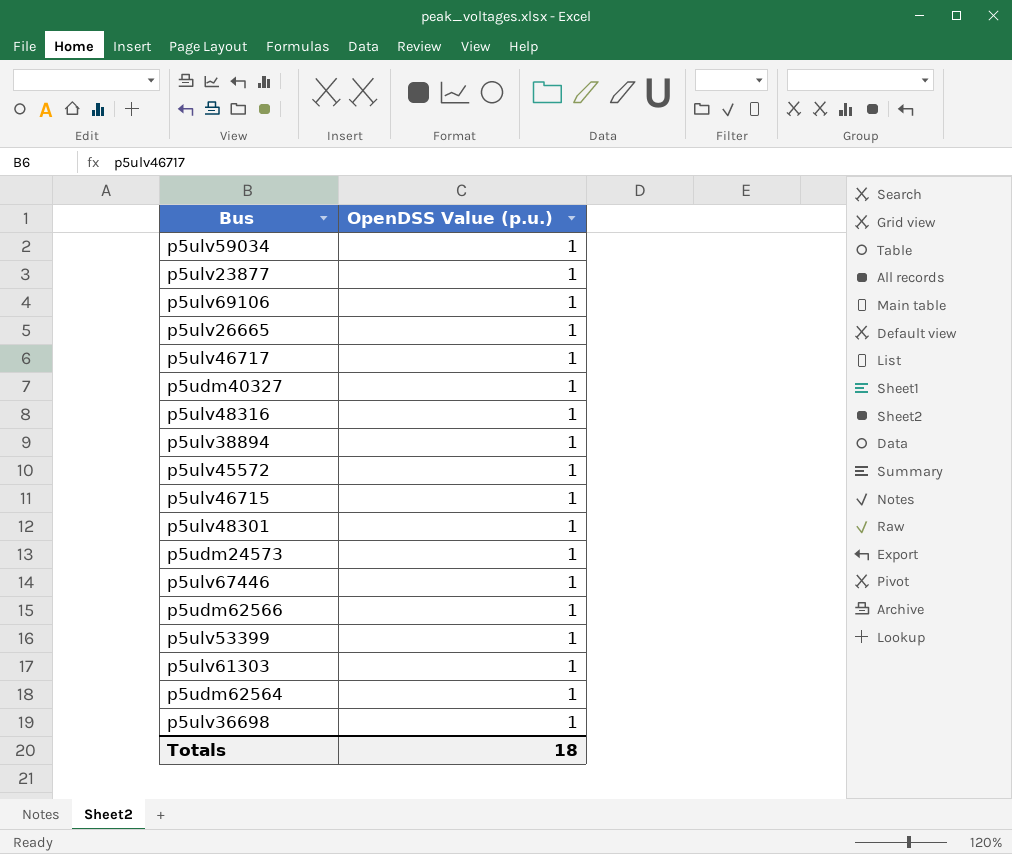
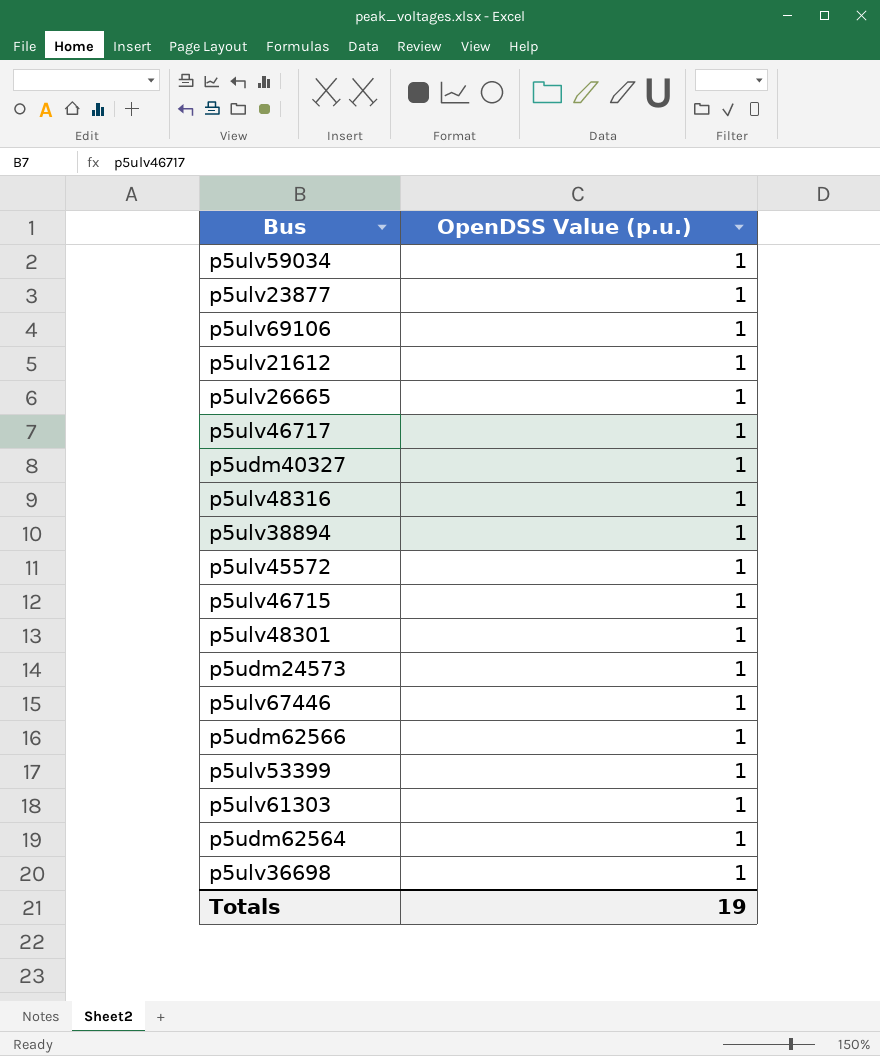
row p5ulv21612: none -> 1
Totals | OpenDSS Value (p.u.): 18 -> 19

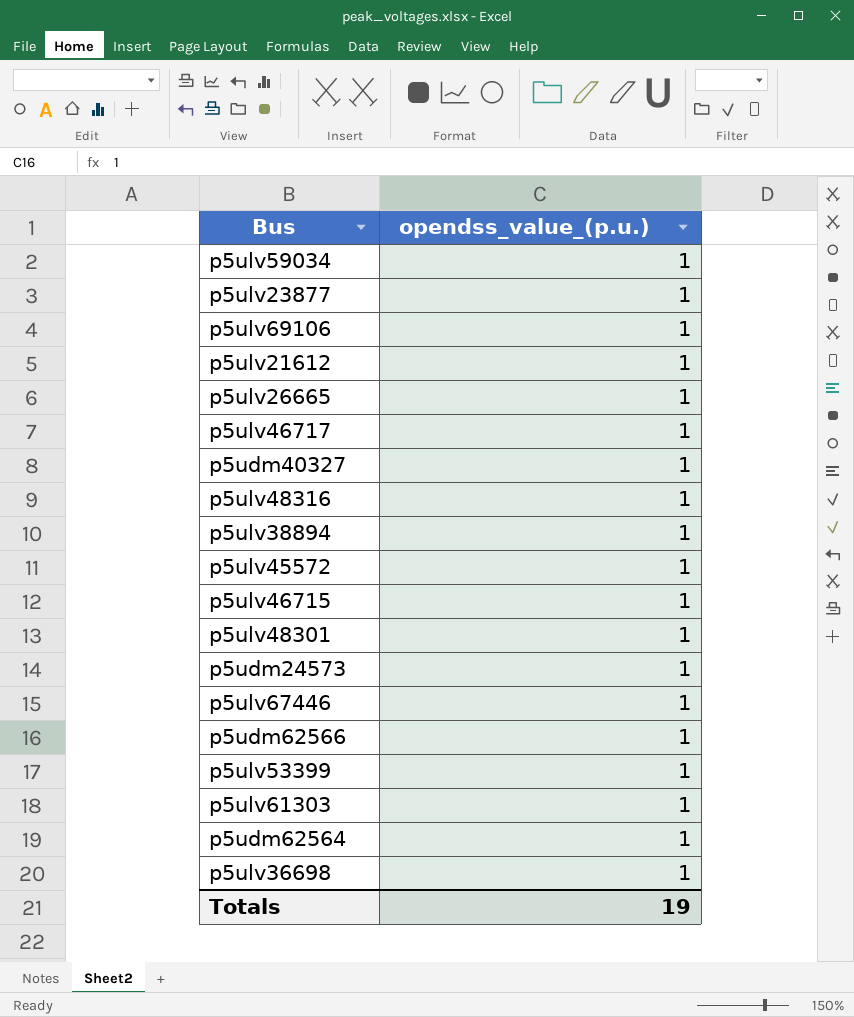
column name: OpenDSS Value (p.u.) -> opendss_value_(p.u.)

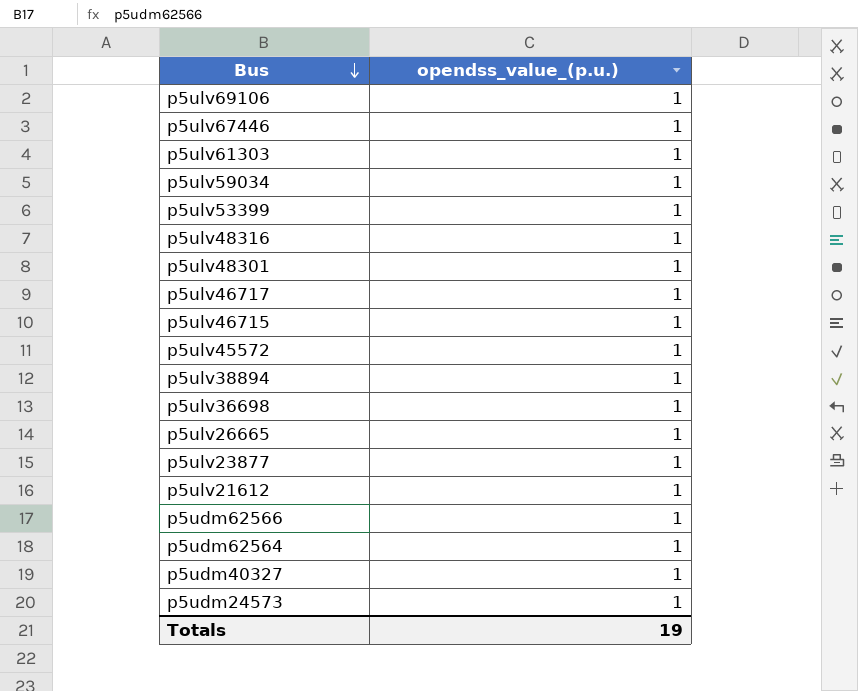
row order: none -> Bus descending

